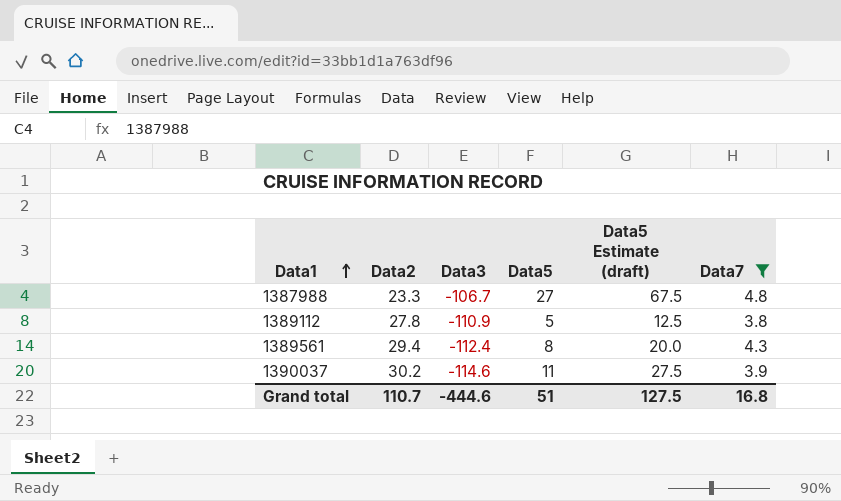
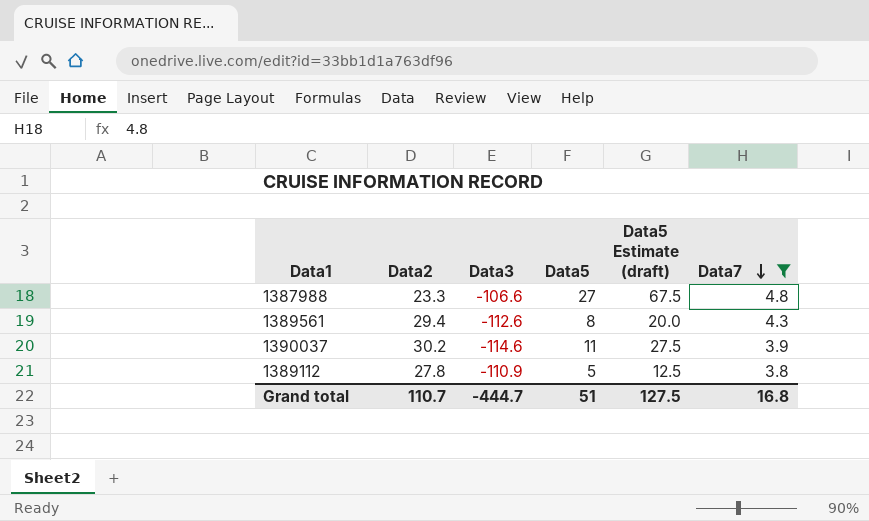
row order: Data1 ascending -> Data7 descending
1387988 | Data3: -106.7 -> -106.6
1389561 | Data3: -112.4 -> -112.6
Grand total | Data3: -444.6 -> -444.7

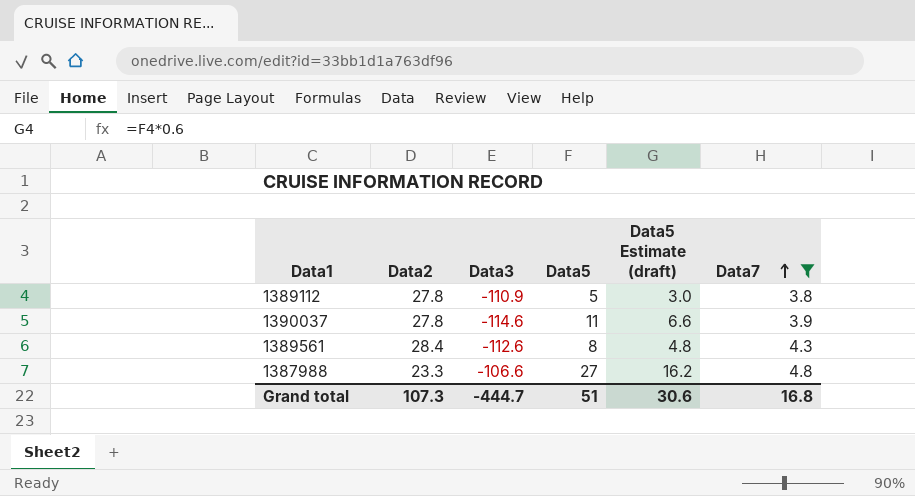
row order: Data7 descending -> Data7 ascending
column Data5 Estimate (draft) | formula: [Data5] * 2.5 -> [Data5] * 0.6
1390037 | Data2: 30.2 -> 27.8
1389561 | Data2: 29.4 -> 28.4
Grand total | Data2: 110.7 -> 107.3
Grand total | Data5 Estimate (draft): 127.5 -> 30.6

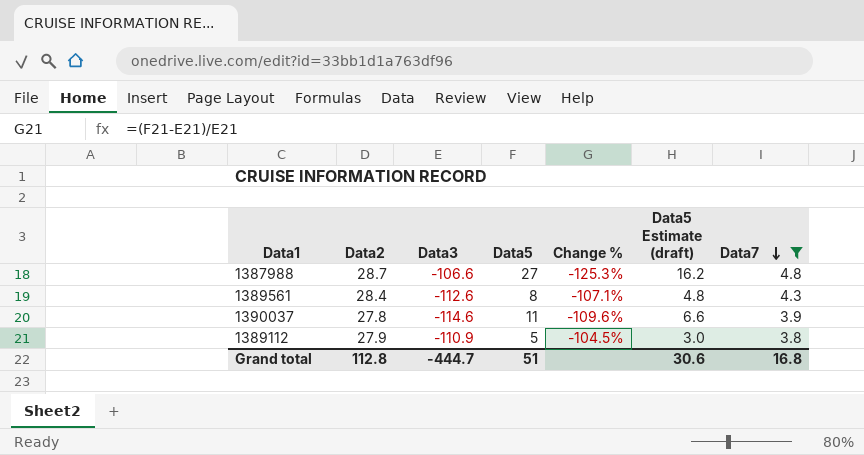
row order: Data7 ascending -> Data7 descending
column Change % | formula: none -> ([Data5] - [Data3]) / [Data3]
1387988 | Data2: 23.3 -> 28.7
1389112 | Data2: 27.8 -> 27.9
Grand total | Data2: 107.3 -> 112.8

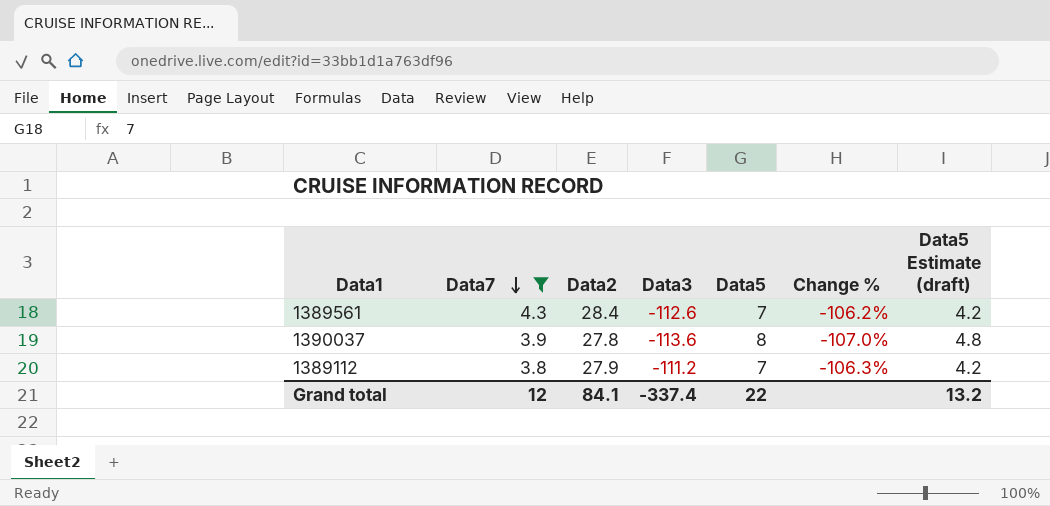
column Data7 | position: 7 -> 2
row 1387988: 28.7 | -106.6 | 27 | -125.3% | 16.2 | 4.8 -> none
1389561 | Data5: 8 -> 7
1389561 | Change %: -107.1% -> -106.2%
1389561 | Data5 Estimate (draft): 4.8 -> 4.2
1390037 | Data3: -114.6 -> -113.6
1390037 | Data5: 11 -> 8
1390037 | Change %: -109.6% -> -107.0%
1390037 | Data5 Estimate (draft): 6.6 -> 4.8
1389112 | Data3: -110.9 -> -111.2
1389112 | Data5: 5 -> 7
1389112 | Change %: -104.5% -> -106.3%
1389112 | Data5 Estimate (draft): 3.0 -> 4.2
Grand total | Data7: 16.8 -> 12
Grand total | Data2: 112.8 -> 84.1
Grand total | Data3: -444.7 -> -337.4
Grand total | Data5: 51 -> 22
Grand total | Data5 Estimate (draft): 30.6 -> 13.2

